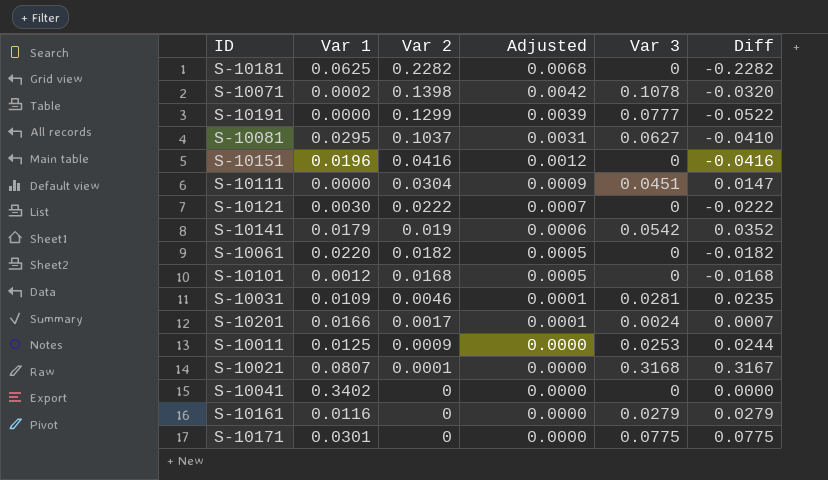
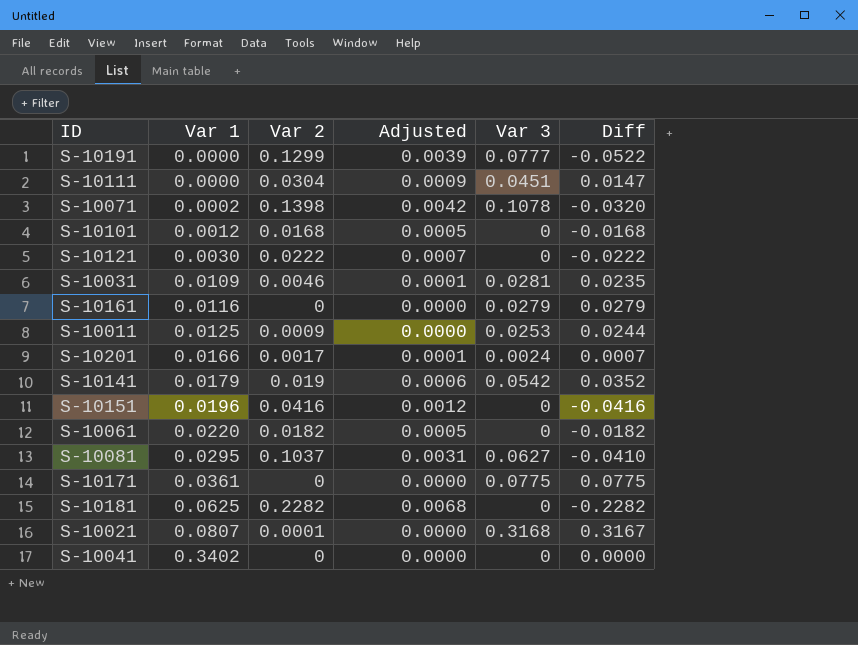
row order: Var 2 descending -> Var 1 ascending
S-10171 | Var 1: 0.0301 -> 0.0361

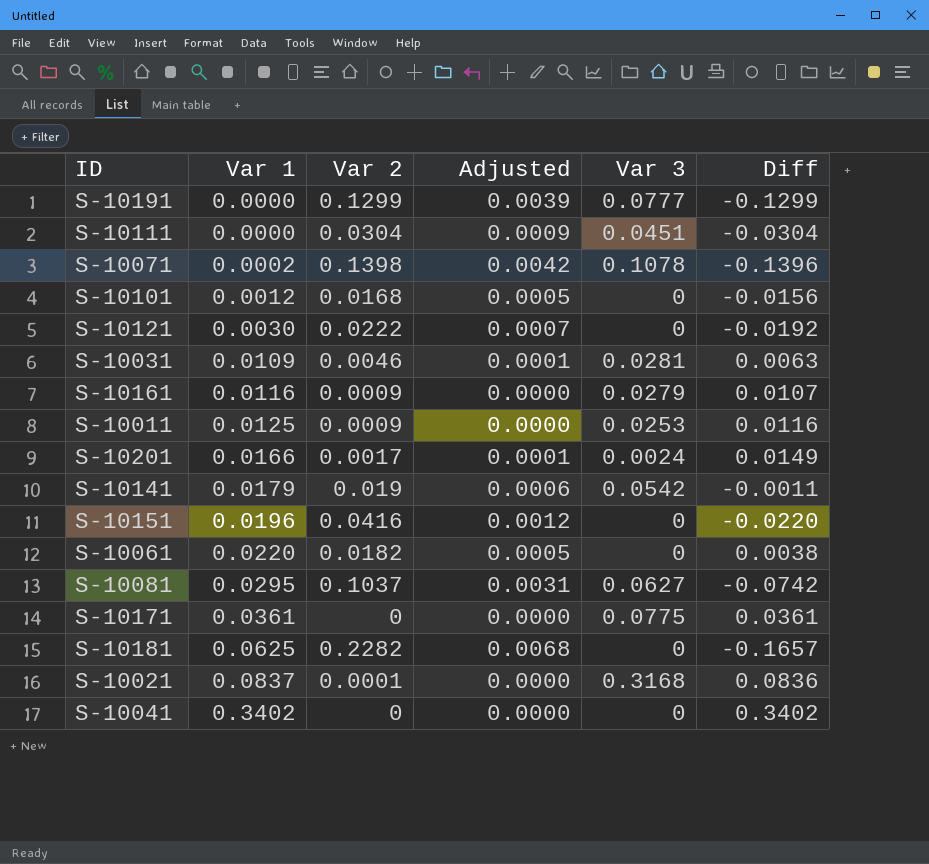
column Diff | formula: [Var 3] - [Var 2] -> [Var 1] - [Var 2]
S-10161 | Var 2: 0 -> 0.0009
S-10021 | Var 1: 0.0807 -> 0.0837

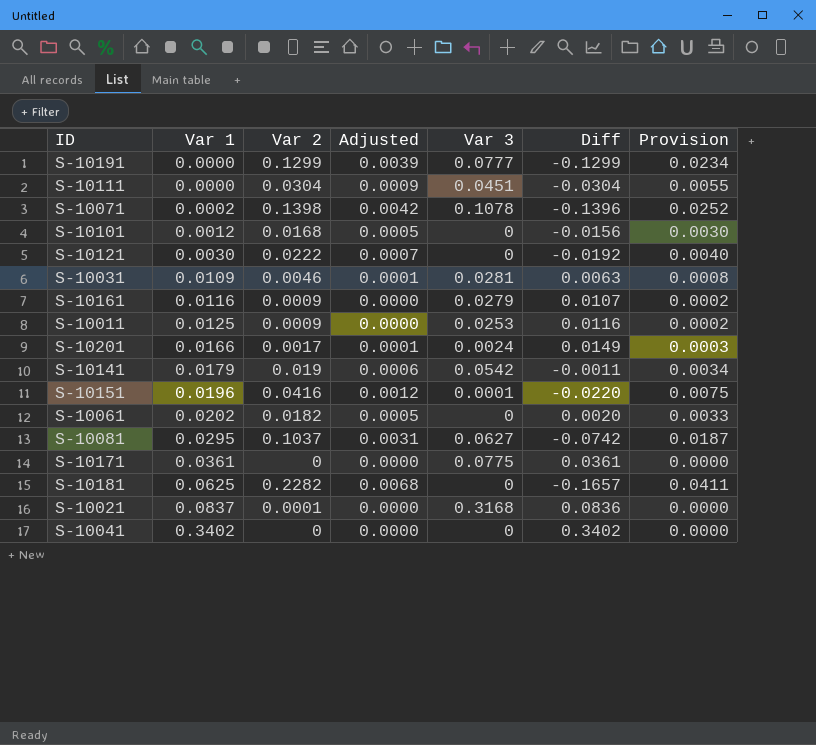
column Provision | formula: none -> [Var 2] * 0.18
S-10151 | Var 3: 0 -> 0.0001
S-10061 | Var 1: 0.0220 -> 0.0202
S-10061 | Diff: 0.0038 -> 0.0020

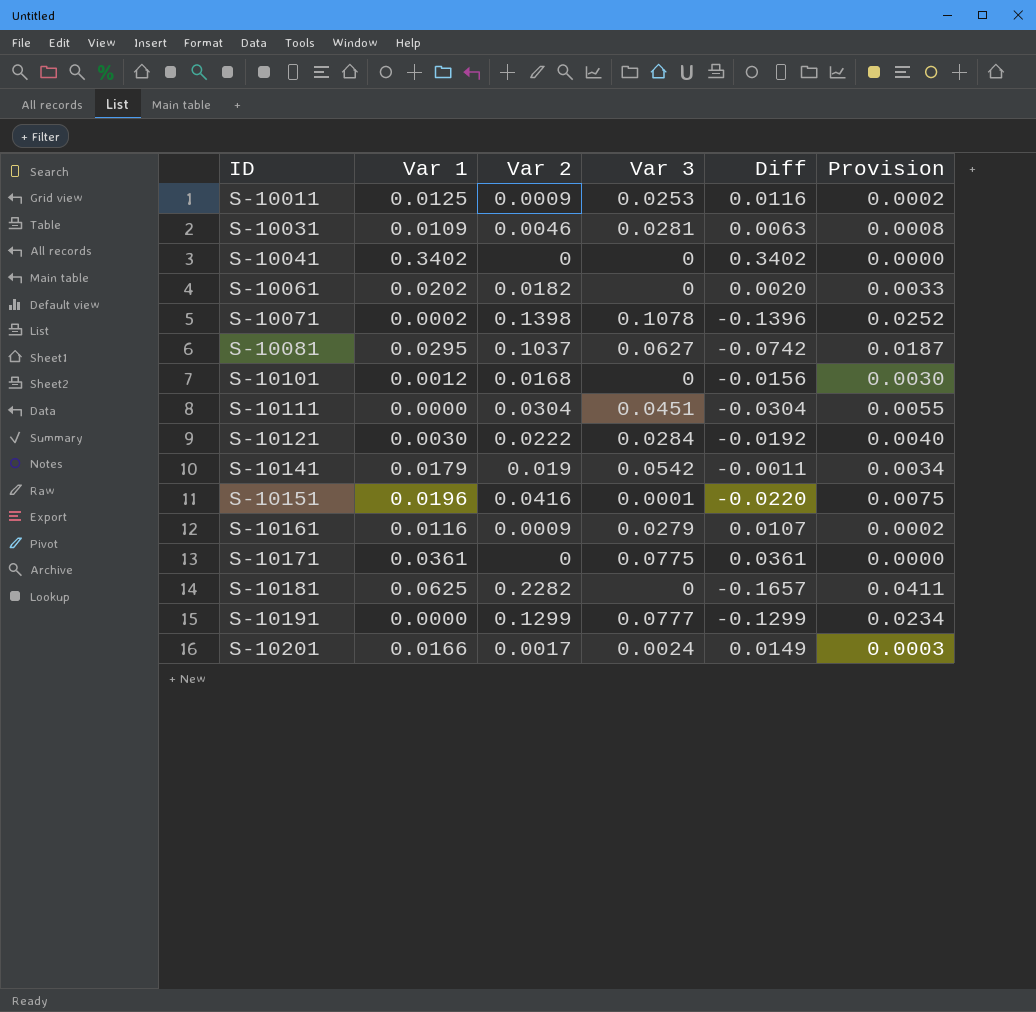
row order: Var 1 ascending -> ID ascending
column Adjusted | formula: [Var 2] * 0.03 -> none
row S-10021: 0.0837 | 0.0001 | 0.0000 | 0.3168 | 0.0836 | 0.0000 -> none
S-10121 | Var 3: 0 -> 0.0284

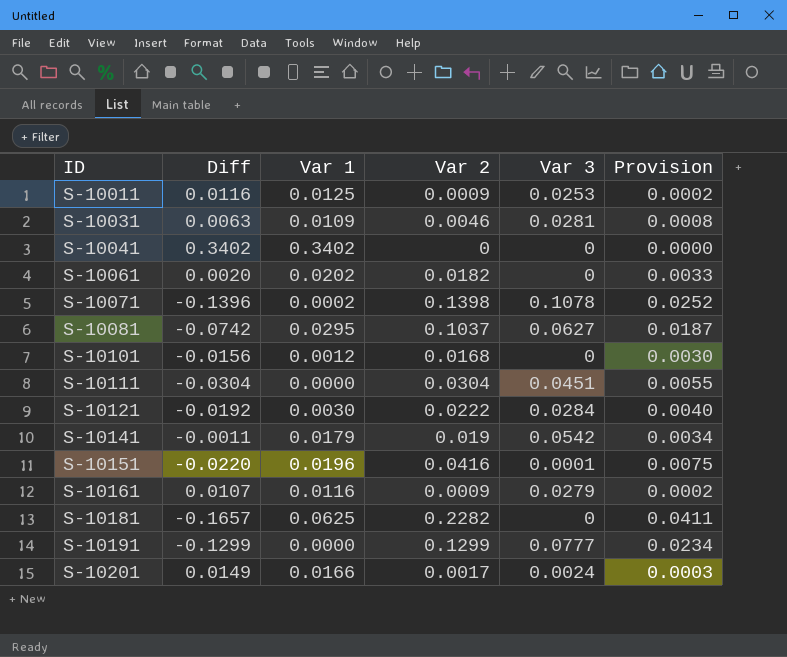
column Diff | position: 5 -> 2
row S-10171: 0.0361 | 0 | 0.0775 | 0.0361 | 0.0000 -> none

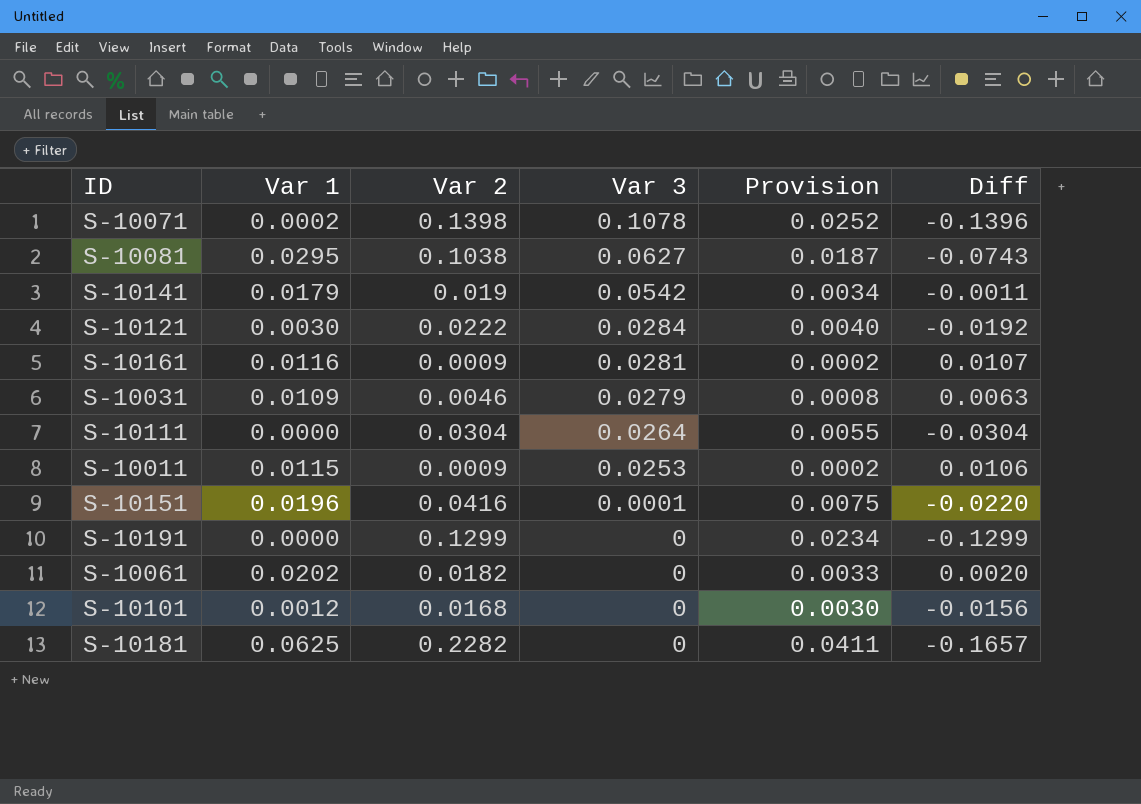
row order: ID ascending -> Var 3 descending
column Diff | position: 2 -> 6
row S-10041: 0.3402 | 0.3402 | 0 | 0 | 0.0000 -> none
row S-10201: 0.0149 | 0.0166 | 0.0017 | 0.0024 | 0.0003 -> none
S-10081 | Var 2: 0.1037 -> 0.1038
S-10081 | Diff: -0.0742 -> -0.0743
S-10161 | Var 3: 0.0279 -> 0.0281
S-10031 | Var 3: 0.0281 -> 0.0279
S-10111 | Var 3: 0.0451 -> 0.0264
S-10011 | Var 1: 0.0125 -> 0.0115
S-10011 | Diff: 0.0116 -> 0.0106
S-10191 | Var 3: 0.0777 -> 0

